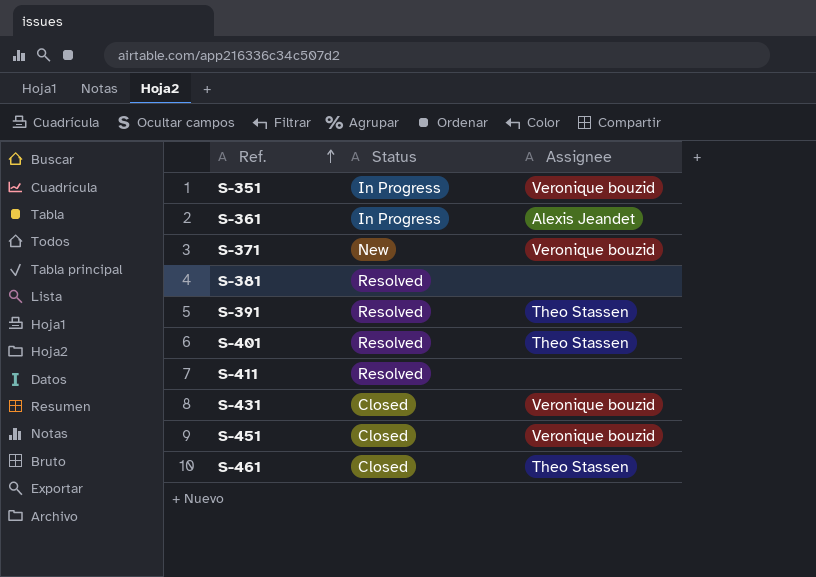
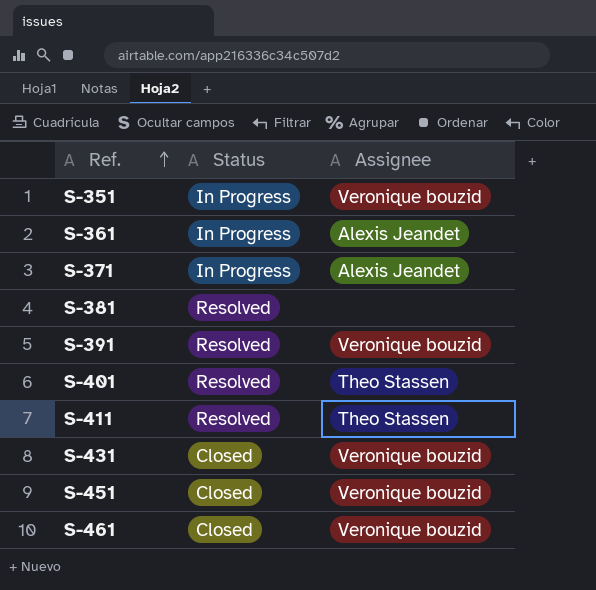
S-371 | Status: New -> In Progress
S-371 | Assignee: Veronique bouzid -> Alexis Jeandet
S-391 | Assignee: Theo Stassen -> Veronique bouzid
S-411 | Assignee: none -> Theo Stassen
S-461 | Assignee: Theo Stassen -> Veronique bouzid

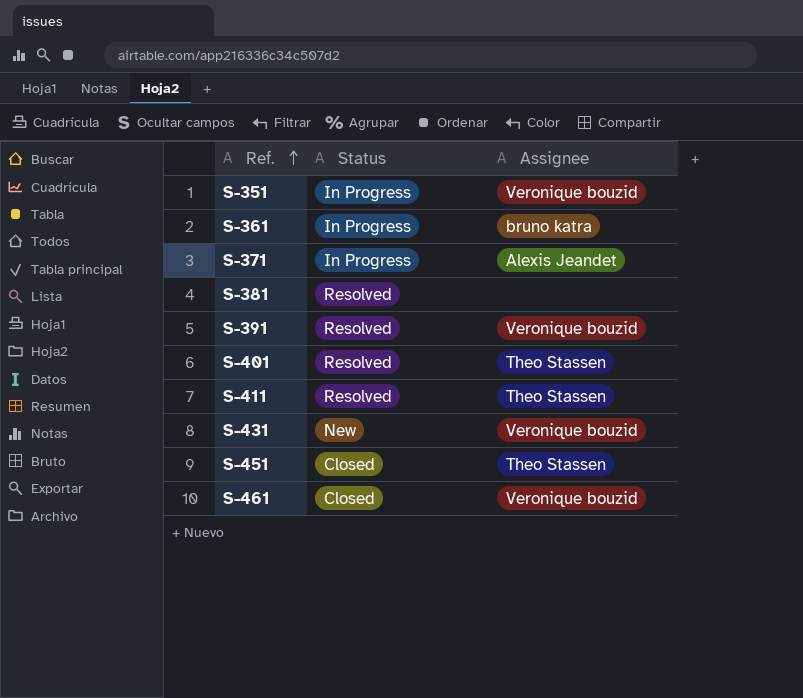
S-361 | Assignee: Alexis Jeandet -> bruno katra
S-431 | Status: Closed -> New
S-451 | Assignee: Veronique bouzid -> Theo Stassen

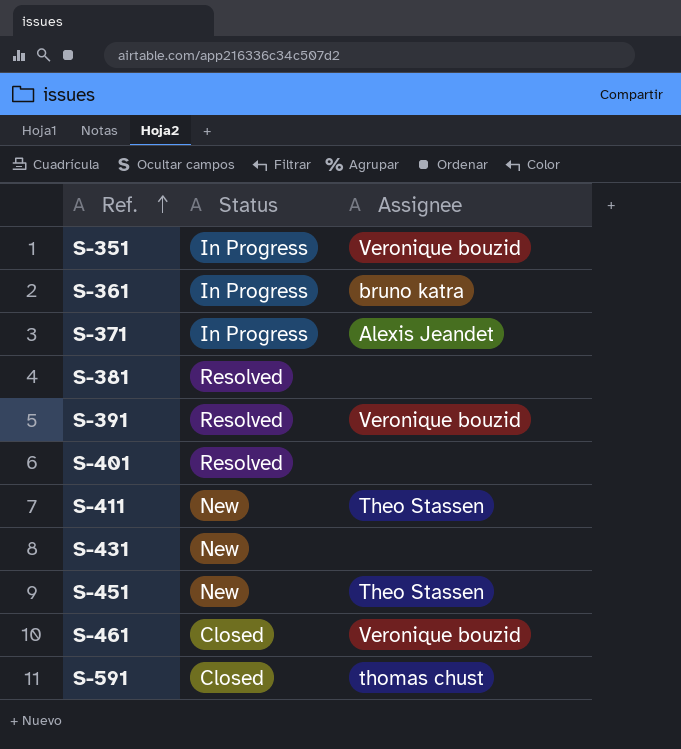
S-401 | Assignee: Theo Stassen -> none
S-411 | Status: Resolved -> New
S-431 | Assignee: Veronique bouzid -> none
S-451 | Status: Closed -> New
row S-591: none -> Closed | thomas chust

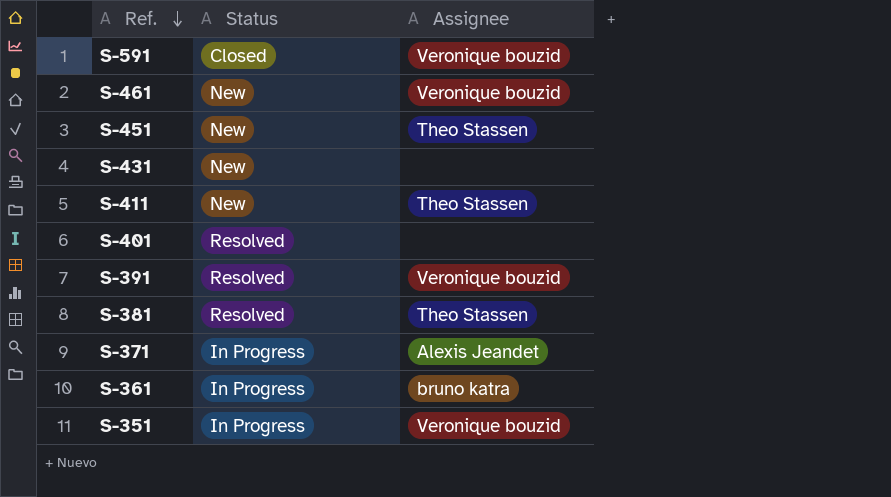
row order: Ref. ascending -> Ref. descending
S-591 | Assignee: thomas chust -> Veronique bouzid
S-461 | Status: Closed -> New
S-381 | Assignee: none -> Theo Stassen

